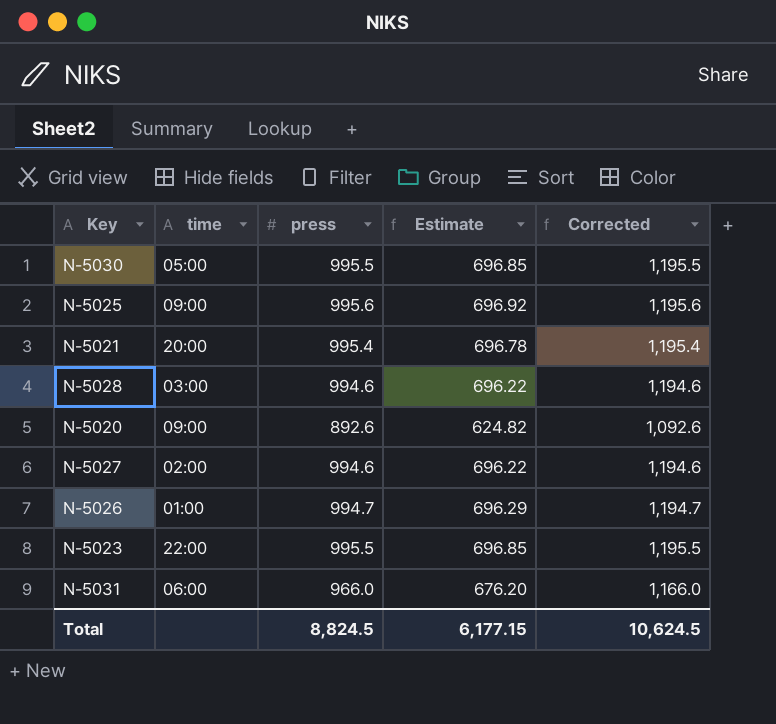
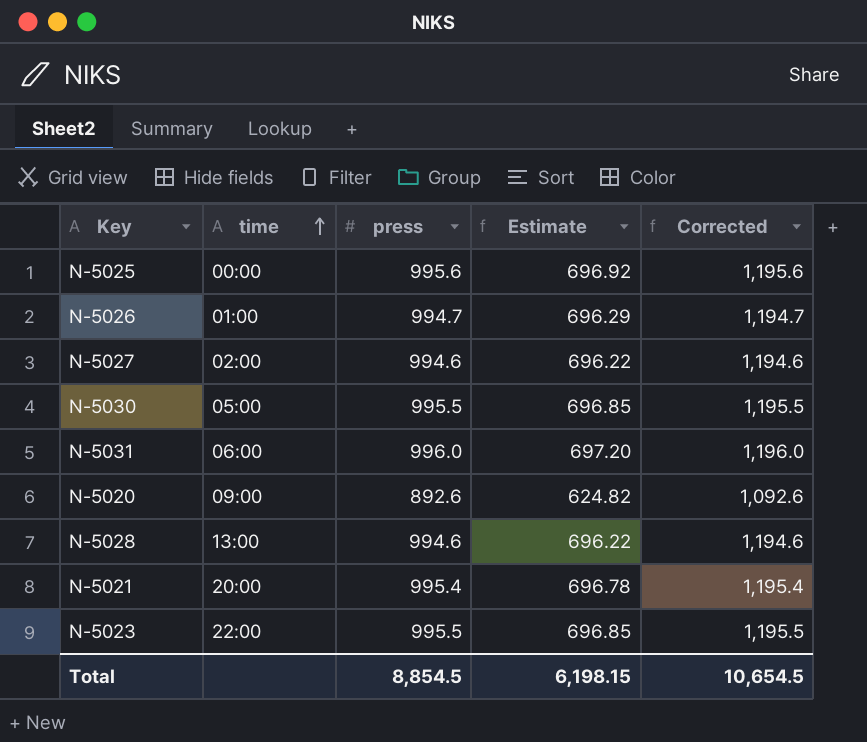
row order: none -> time ascending
N-5025 | time: 09:00 -> 00:00
N-5031 | press: 966.0 -> 996.0
N-5031 | Estimate: 676.20 -> 697.20
N-5031 | Corrected: 1,166.0 -> 1,196.0
N-5028 | time: 03:00 -> 13:00
Total | press: 8,824.5 -> 8,854.5
Total | Estimate: 6,177.15 -> 6,198.15
Total | Corrected: 10,624.5 -> 10,654.5

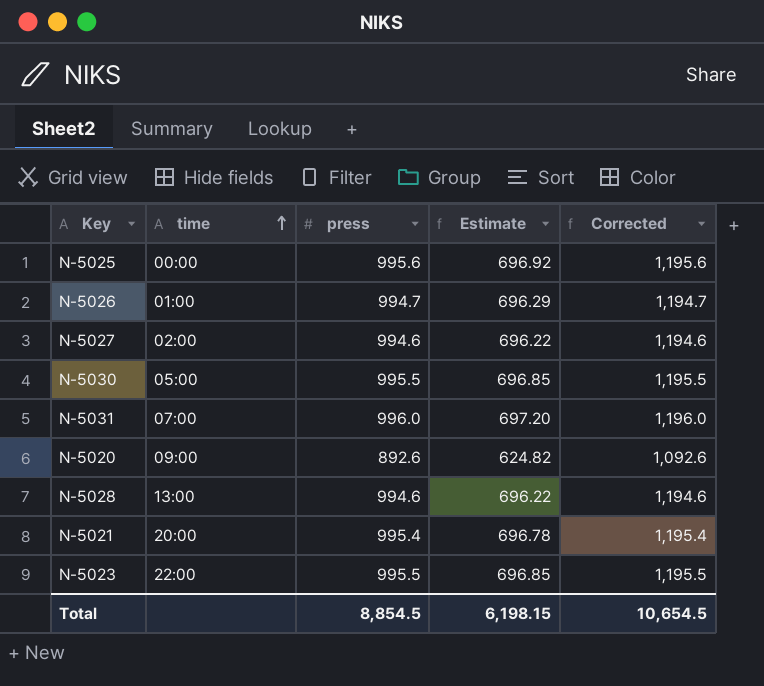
N-5031 | time: 06:00 -> 07:00

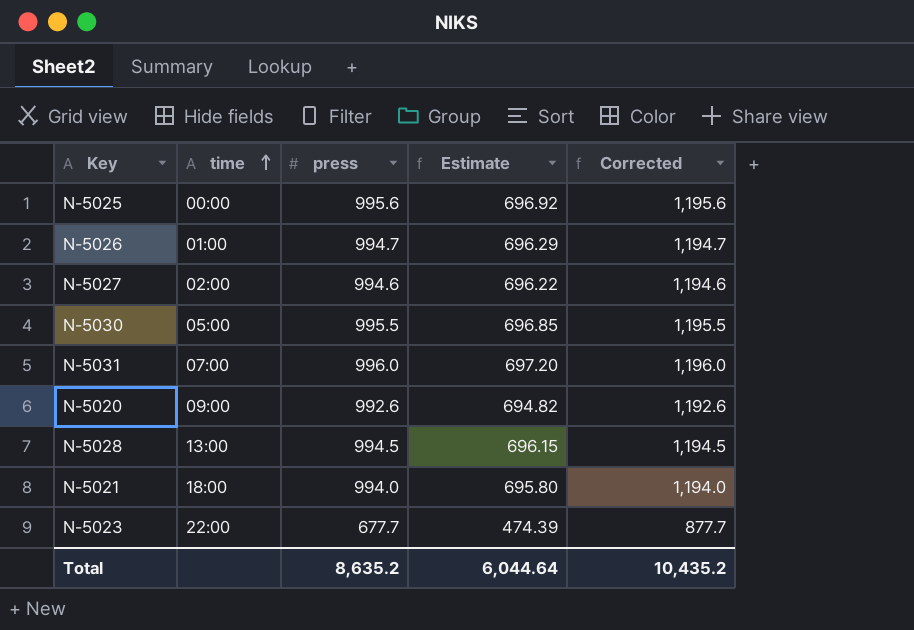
N-5020 | press: 892.6 -> 992.6
N-5020 | Estimate: 624.82 -> 694.82
N-5020 | Corrected: 1,092.6 -> 1,192.6
N-5028 | press: 994.6 -> 994.5
N-5028 | Estimate: 696.22 -> 696.15
N-5028 | Corrected: 1,194.6 -> 1,194.5
N-5021 | time: 20:00 -> 18:00
N-5021 | press: 995.4 -> 994.0
N-5021 | Estimate: 696.78 -> 695.80
N-5021 | Corrected: 1,195.4 -> 1,194.0
N-5023 | press: 995.5 -> 677.7
N-5023 | Estimate: 696.85 -> 474.39
N-5023 | Corrected: 1,195.5 -> 877.7
Total | press: 8,854.5 -> 8,635.2
Total | Estimate: 6,198.15 -> 6,044.64
Total | Corrected: 10,654.5 -> 10,435.2

